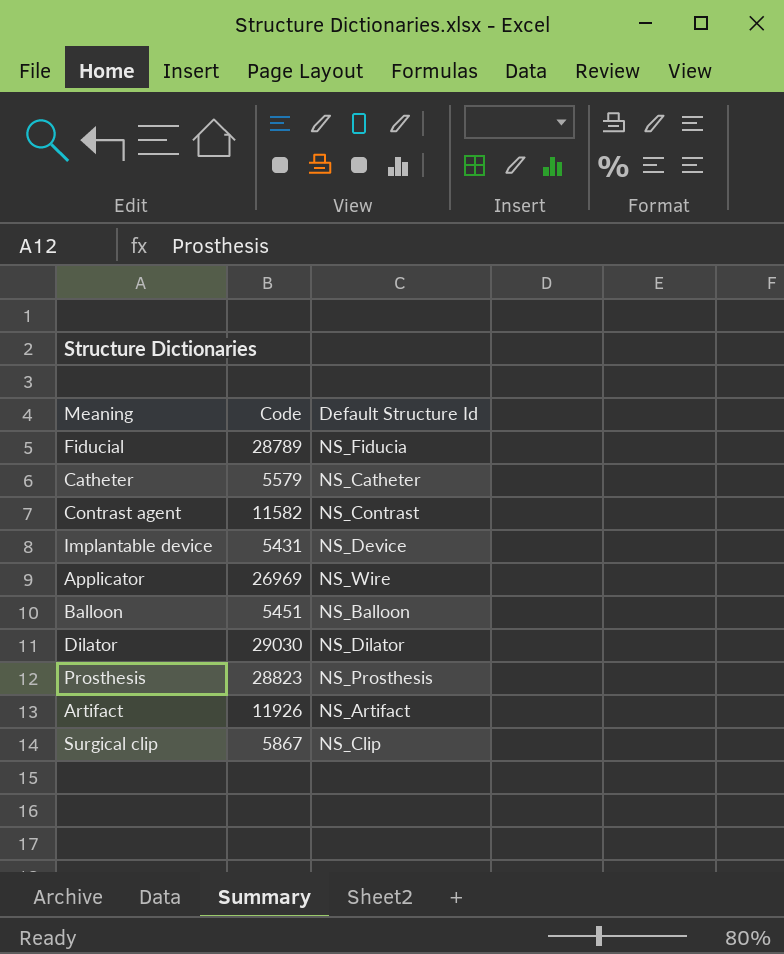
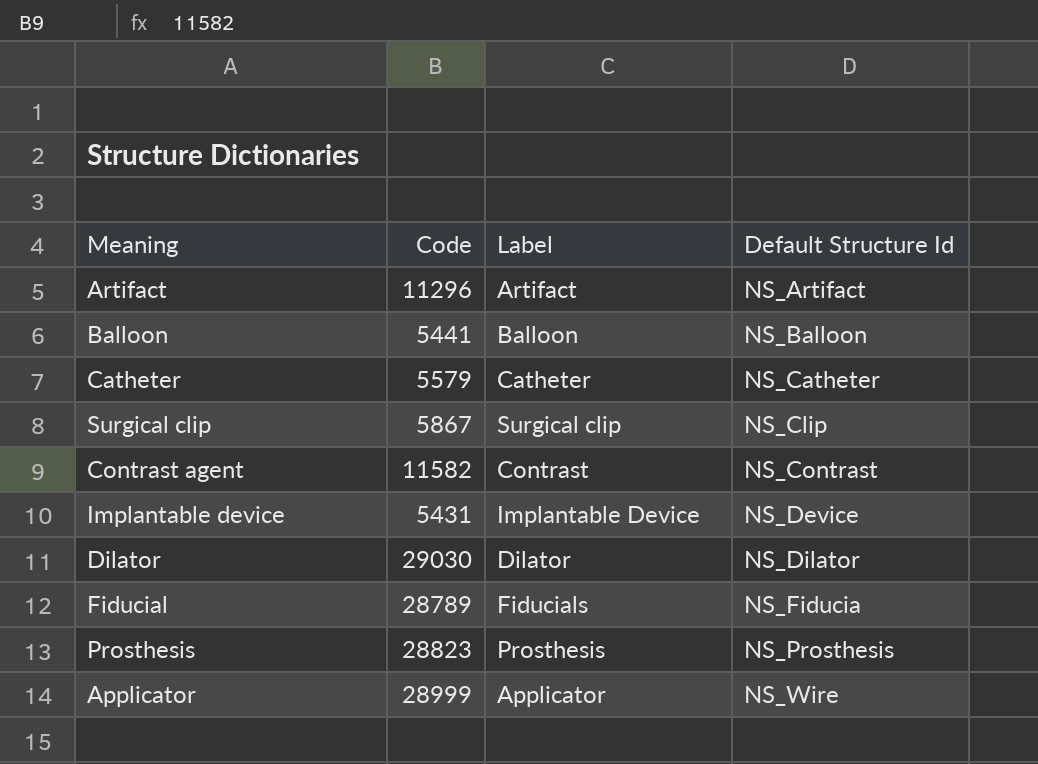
row order: none -> Default Structure Id ascending
column Label | position: none -> 3
Artifact | Code: 11926 -> 11296
Balloon | Code: 5451 -> 5441
Applicator | Code: 26969 -> 28999

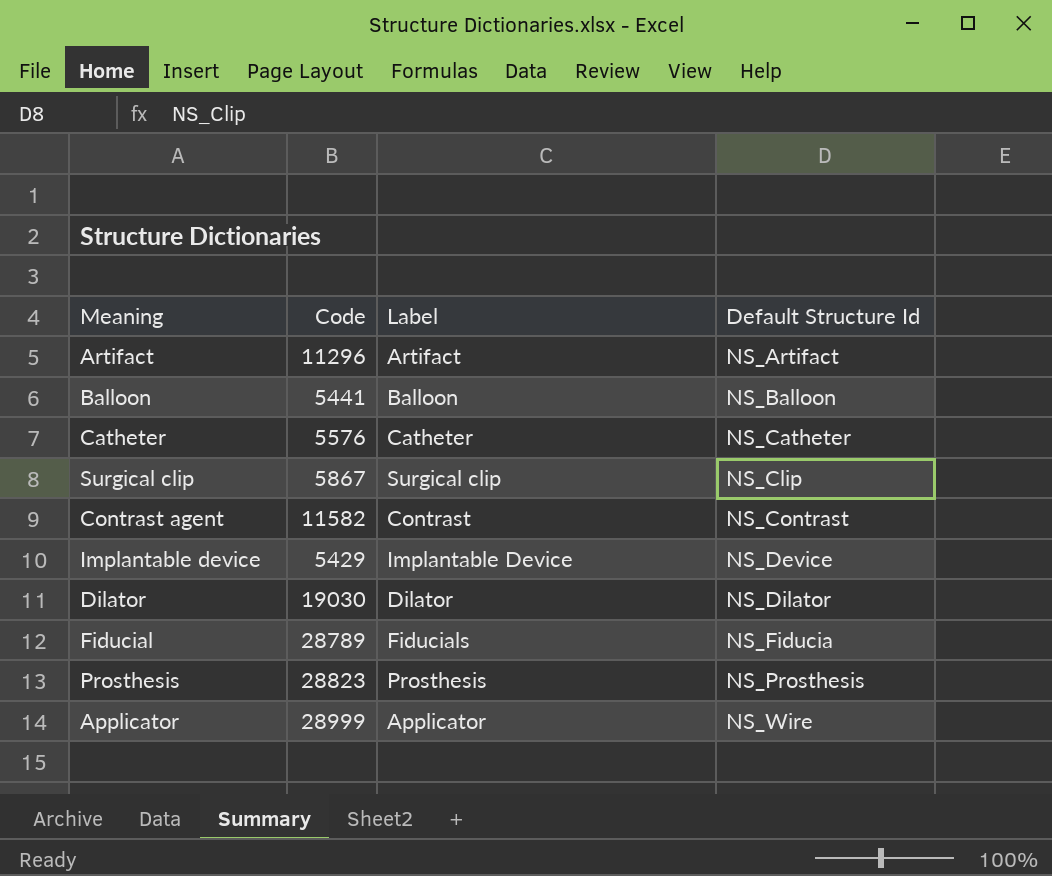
Catheter | Code: 5579 -> 5576
Implantable device | Code: 5431 -> 5429
Dilator | Code: 29030 -> 19030

